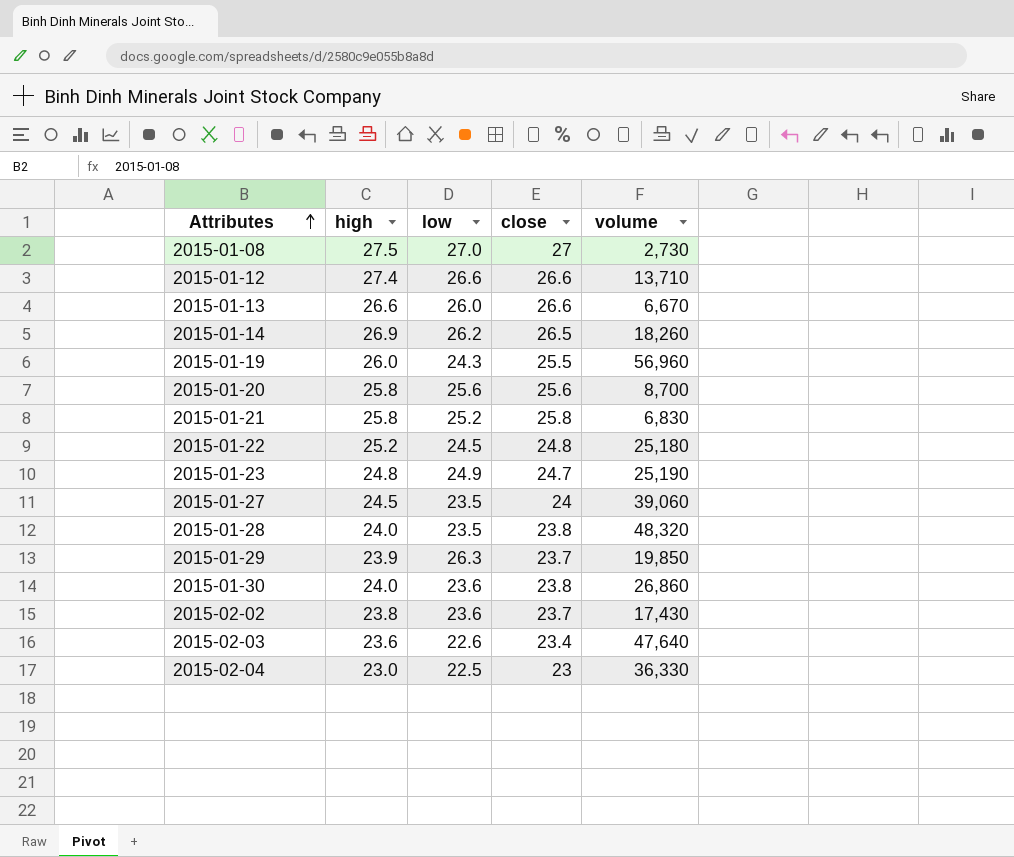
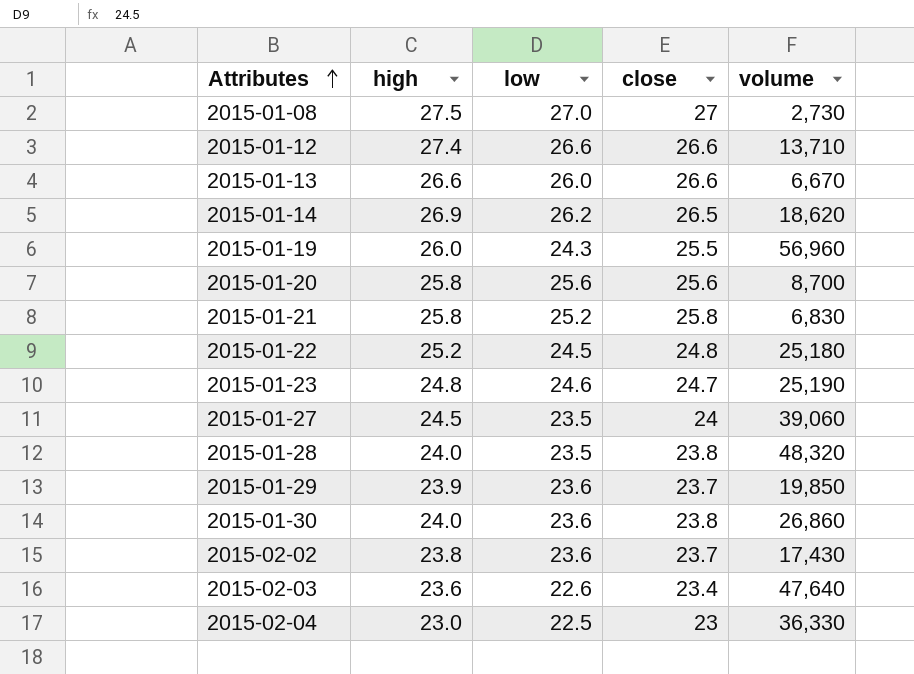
2015-01-14 | volume: 18,260 -> 18,620
2015-01-23 | low: 24.9 -> 24.6
2015-01-29 | low: 26.3 -> 23.6

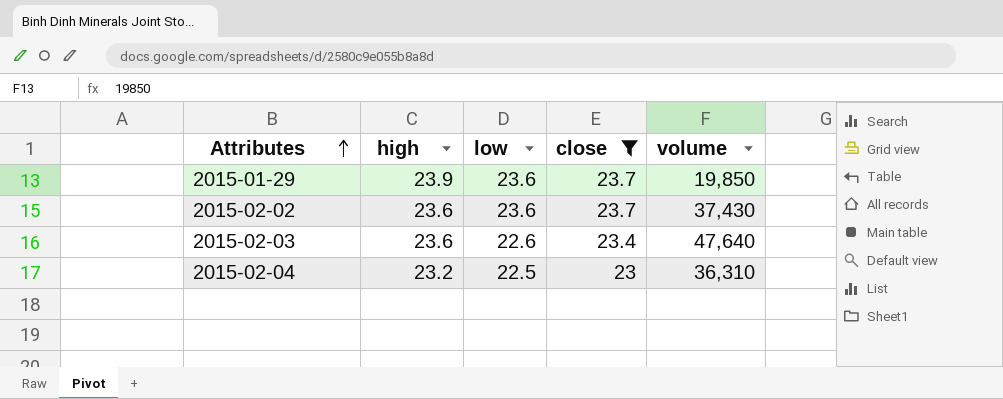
filter: none -> close <= 23.7
2015-02-02 | high: 23.8 -> 23.6
2015-02-02 | volume: 17,430 -> 37,430
2015-02-04 | high: 23.0 -> 23.2
2015-02-04 | volume: 36,330 -> 36,310

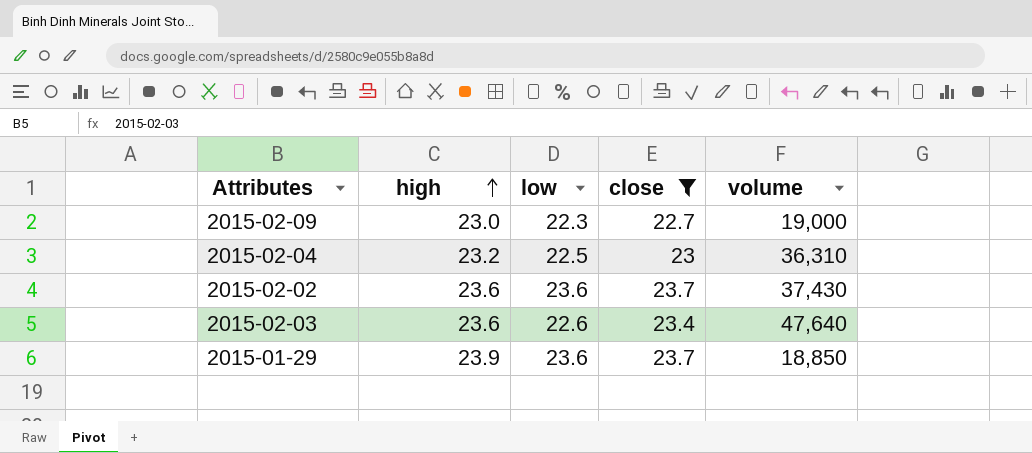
row order: Attributes ascending -> high ascending
row 2015-02-09: none -> 23.0 | 22.3 | 22.7 | 19,000
2015-01-29 | volume: 19,850 -> 18,850

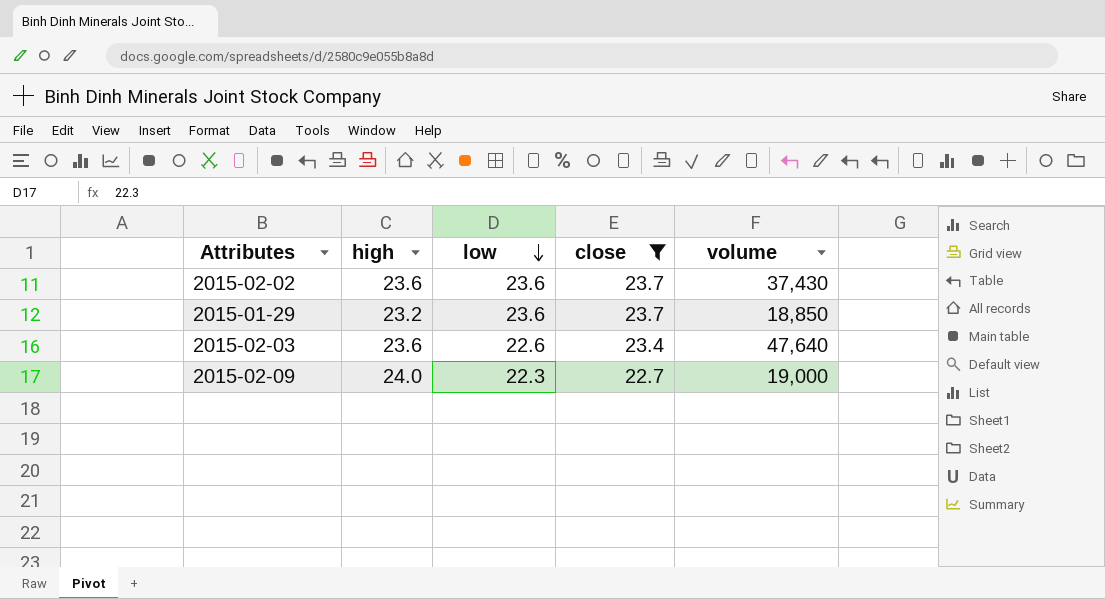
row order: high ascending -> low descending
row 2015-02-04: 23.2 | 22.5 | 23 | 36,310 -> none
2015-01-29 | high: 23.9 -> 23.2
2015-02-09 | high: 23.0 -> 24.0

